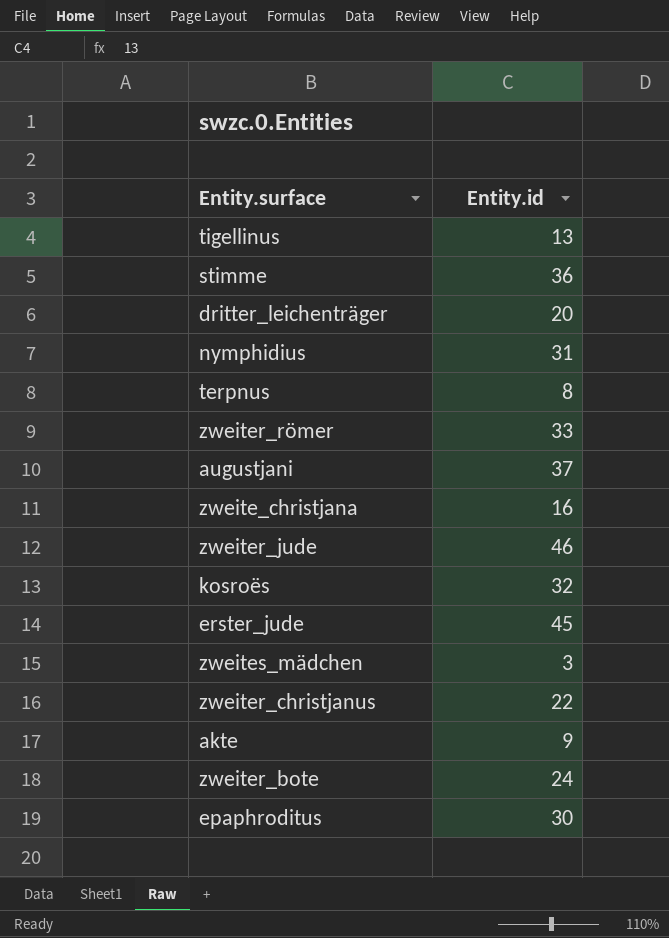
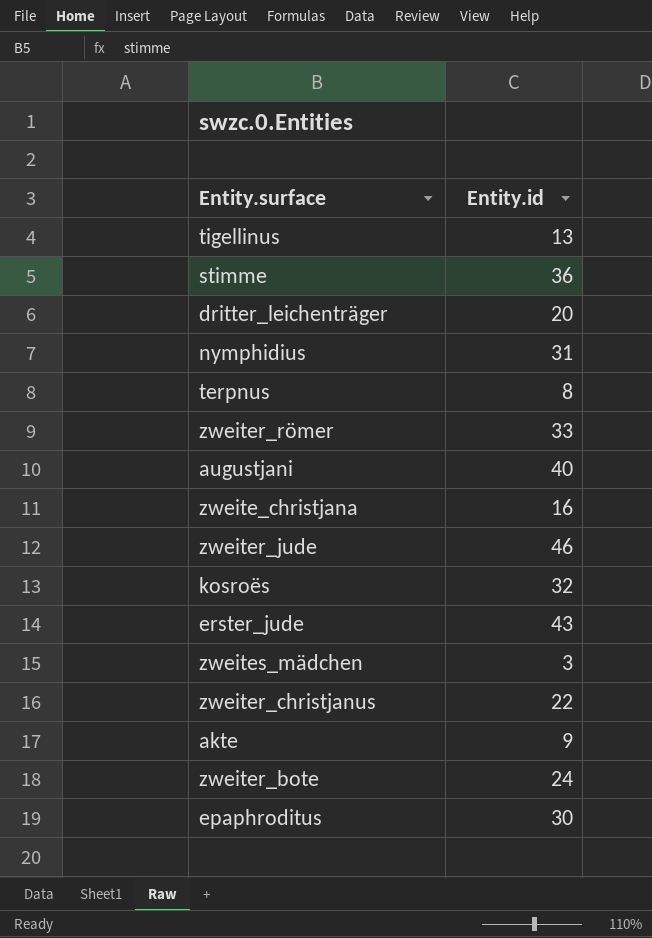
augustjani | Entity.id: 37 -> 40
erster_jude | Entity.id: 45 -> 43

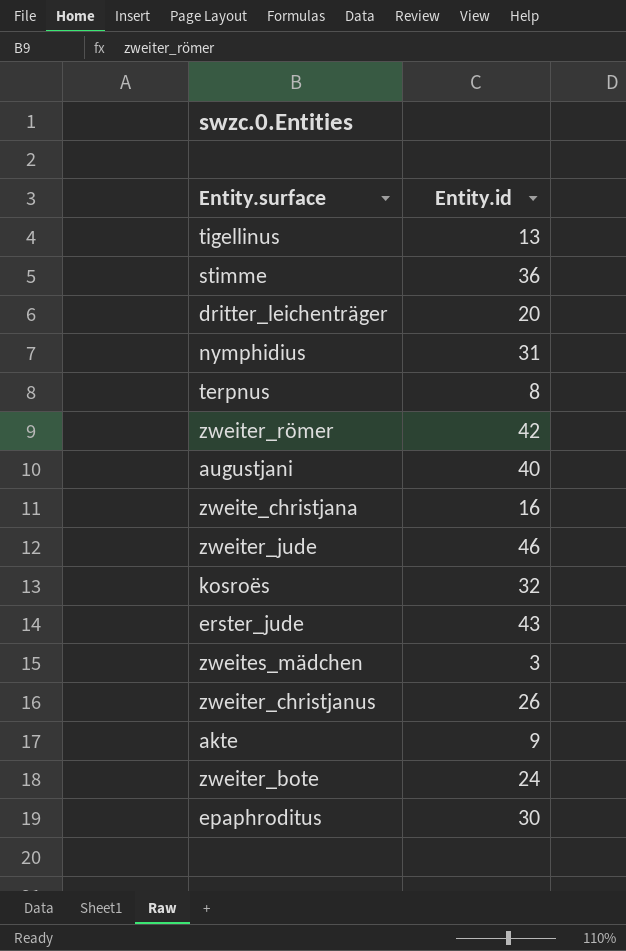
zweiter_römer | Entity.id: 33 -> 42
zweiter_christjanus | Entity.id: 22 -> 26

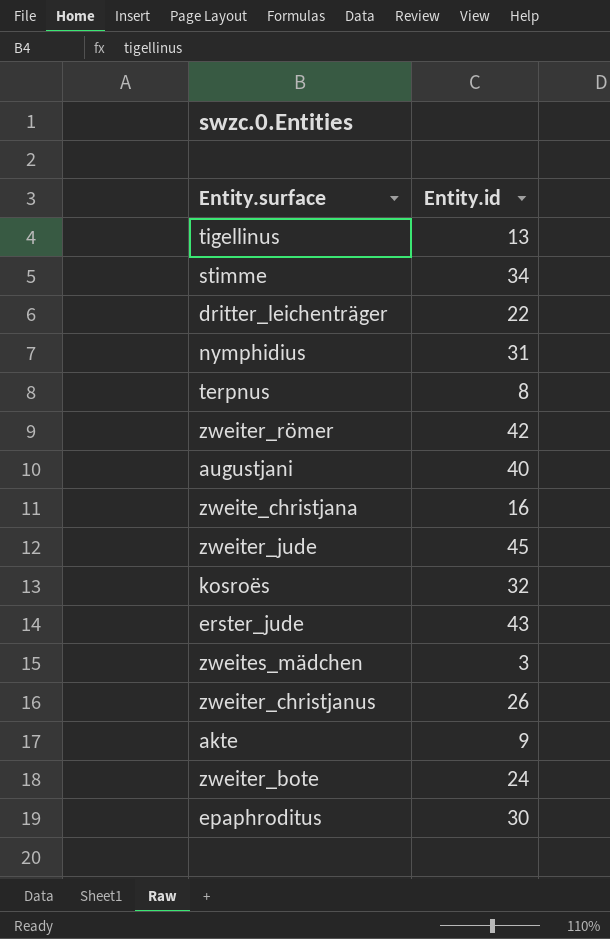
stimme | Entity.id: 36 -> 34
dritter_leichenträger | Entity.id: 20 -> 22
zweiter_jude | Entity.id: 46 -> 45

